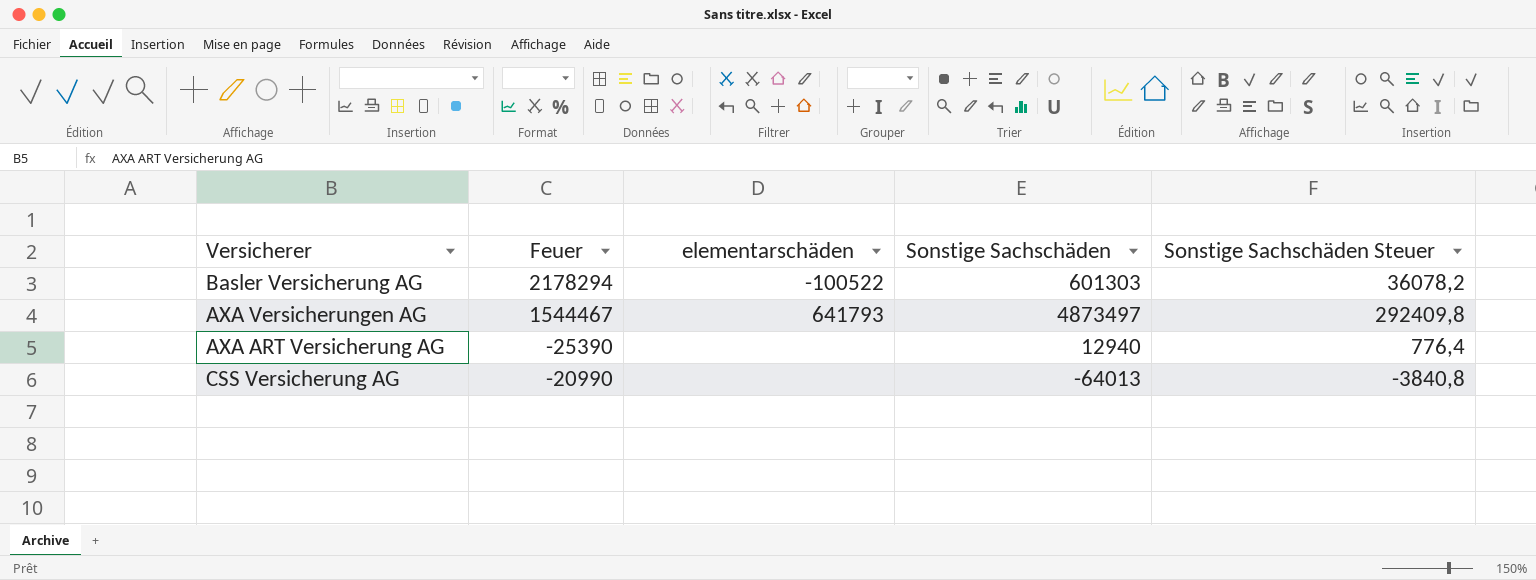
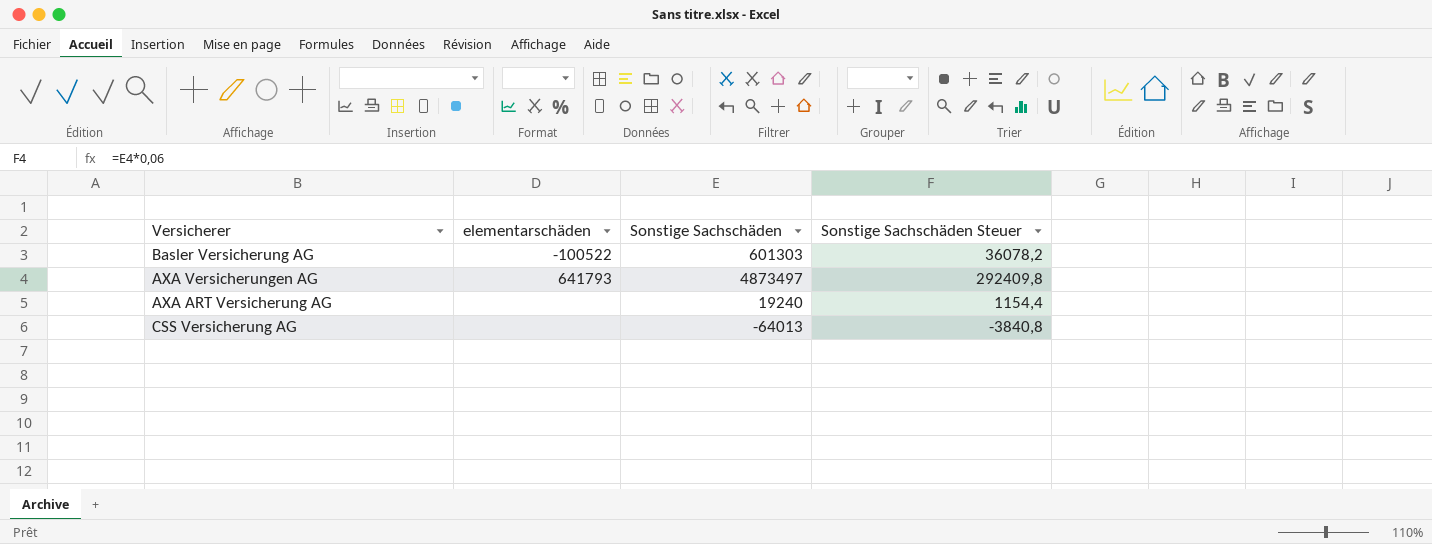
column Feuer | position: 2 -> none
AXA ART Versicherung AG | Sonstige Sachschäden: 12940 -> 19240
AXA ART Versicherung AG | Sonstige Sachschäden Steuer: 776,4 -> 1154,4

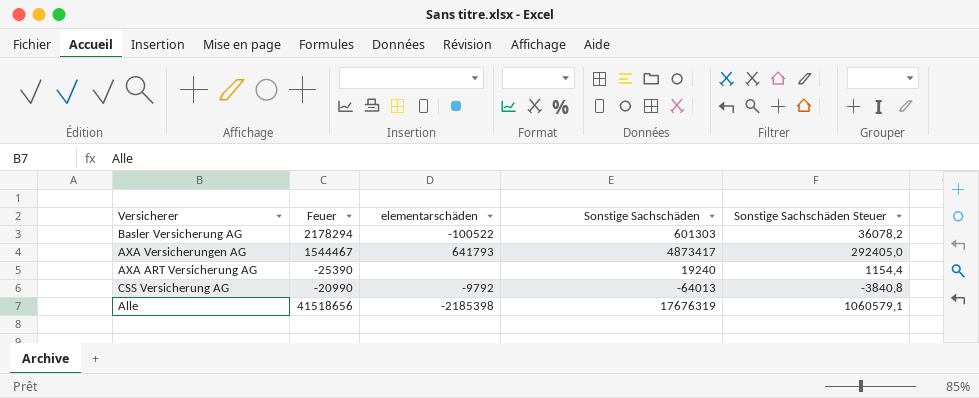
column Feuer | position: none -> 2
AXA Versicherungen AG | Sonstige Sachschäden: 4873497 -> 4873417
AXA Versicherungen AG | Sonstige Sachschäden Steuer: 292409,8 -> 292405,0
CSS Versicherung AG | elementarschäden: none -> -9792
row Alle: none -> 41518656 | -2185398 | 17676319 | 1060579,1

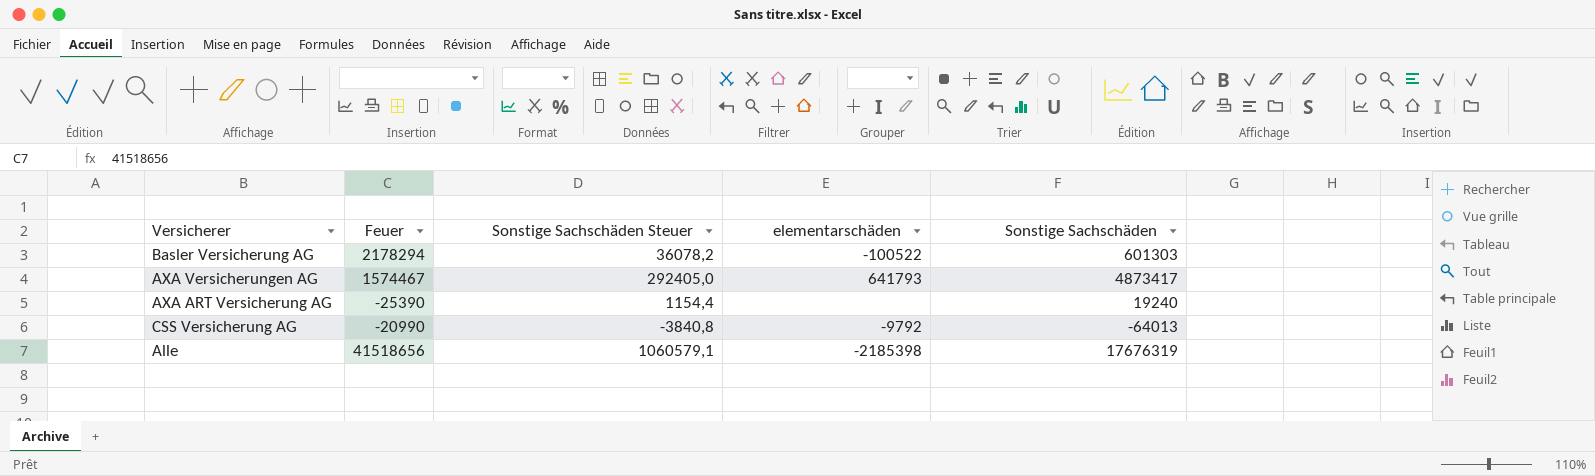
column Sonstige Sachschäden Steuer | position: 5 -> 3
AXA Versicherungen AG | Feuer: 1544467 -> 1574467

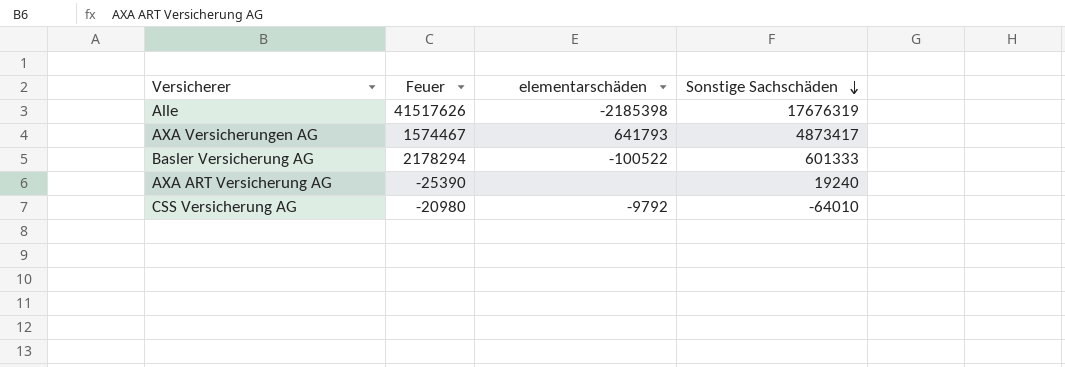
row order: none -> Sonstige Sachschäden descending
column Sonstige Sachschäden Steuer | formula: [Sonstige Sachschäden] * 0,06 -> none
Alle | Feuer: 41518656 -> 41517626
Basler Versicherung AG | Sonstige Sachschäden: 601303 -> 601333
CSS Versicherung AG | Feuer: -20990 -> -20980
CSS Versicherung AG | Sonstige Sachschäden: -64013 -> -64010

